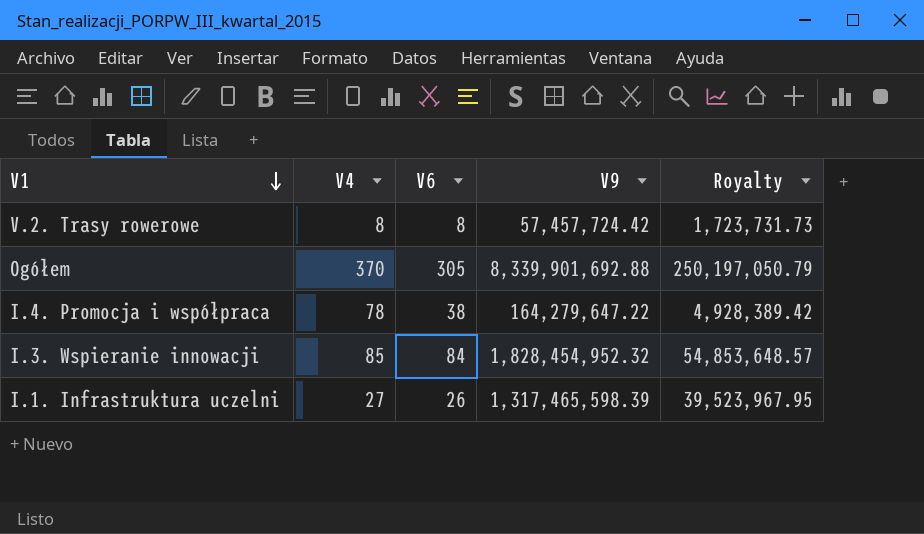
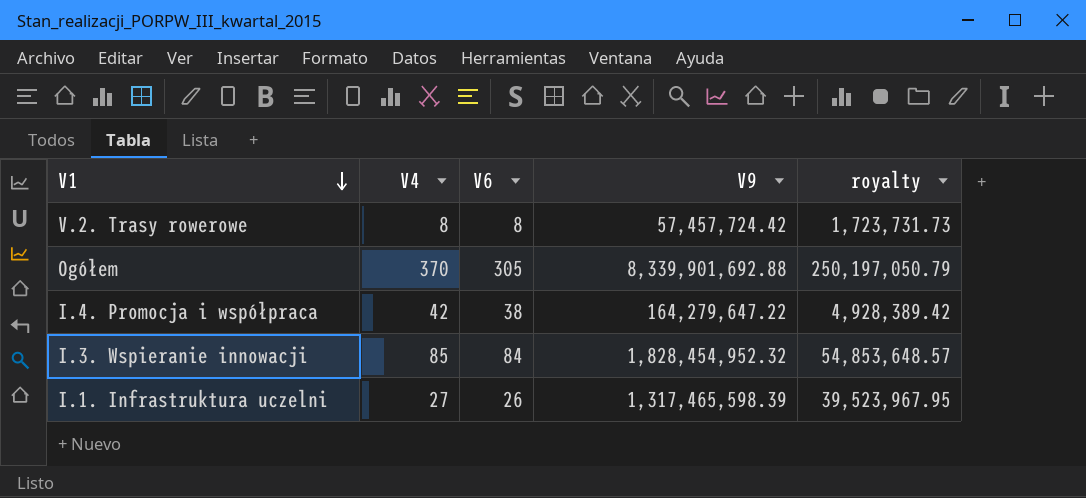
column name: Royalty -> royalty
I.4. Promocja i współpraca | V4: 78 -> 42

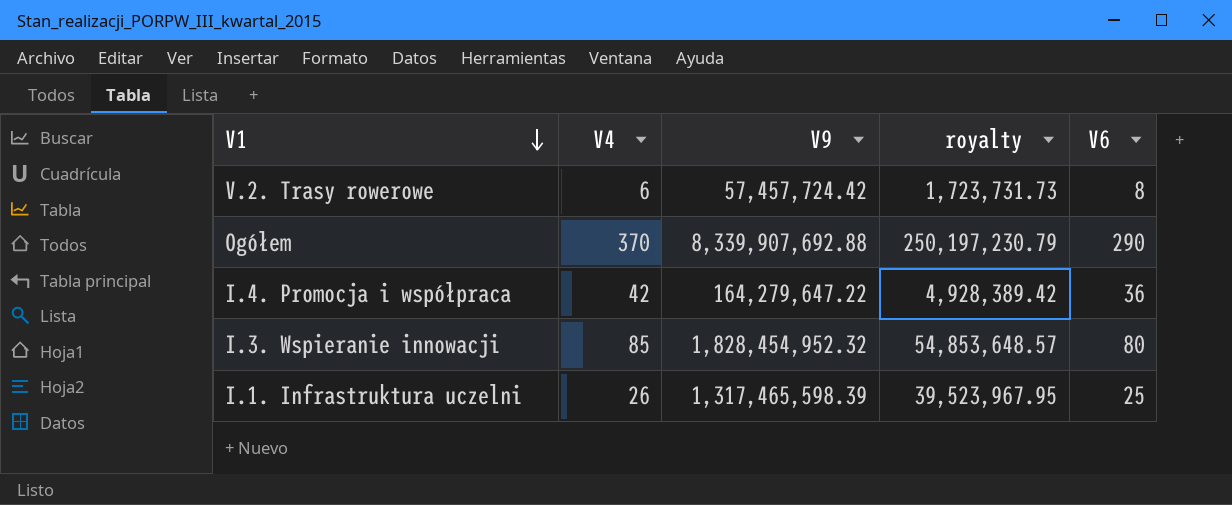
column V6 | position: 3 -> 5
V.2. Trasy rowerowe | V4: 8 -> 6
Ogółem | V9: 8,339,901,692.88 -> 8,339,907,692.88
Ogółem | royalty: 250,197,050.79 -> 250,197,230.79
Ogółem | V6: 305 -> 290
I.4. Promocja i współpraca | V6: 38 -> 36
I.3. Wspieranie innowacji | V6: 84 -> 80
I.1. Infrastruktura uczelni | V4: 27 -> 26
I.1. Infrastruktura uczelni | V6: 26 -> 25

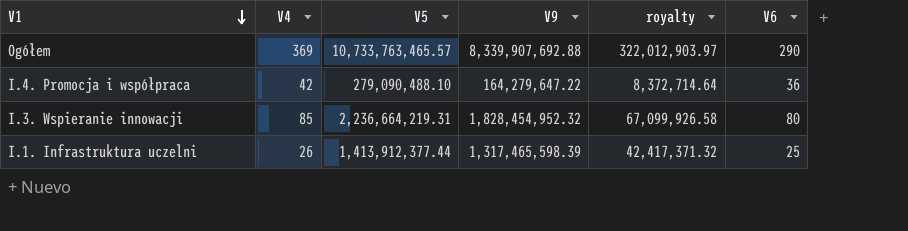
column V5 | position: none -> 3
column royalty | formula: [V9] * 0.03 -> [V5] * 0.03
row V.2. Trasy rowerowe: 6 | 57,457,724.42 | 1,723,731.73 | 8 -> none
Ogółem | V4: 370 -> 369

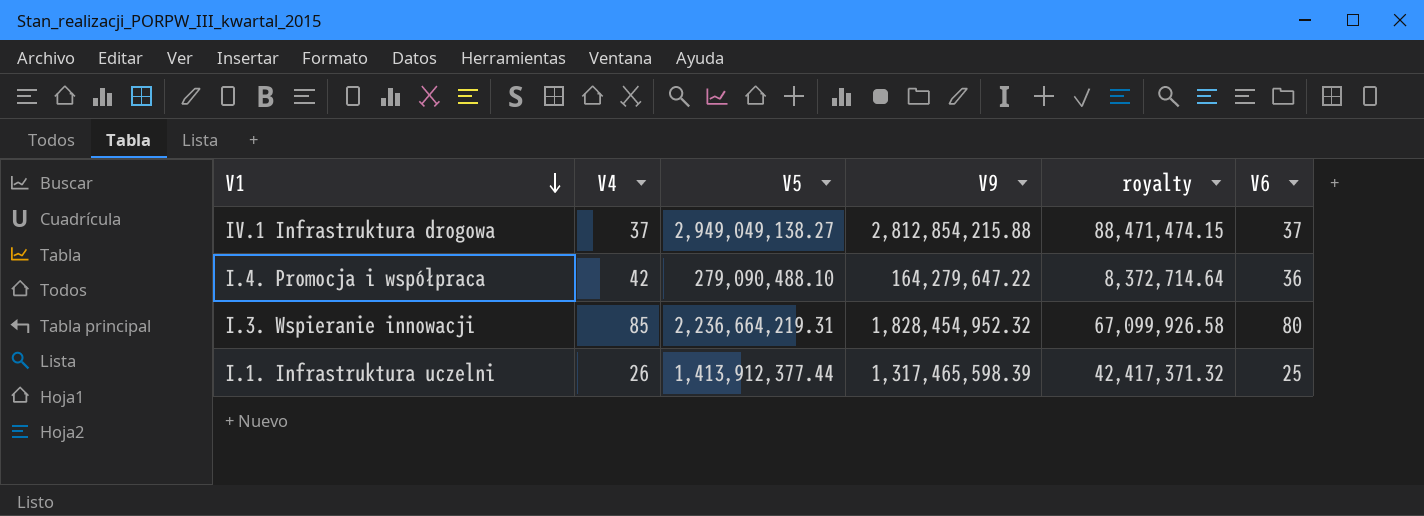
row Ogółem: 369 | 10,733,763,465.57 | 8,339,907,692.88 | 322,012,903.97 | 290 -> none
row IV.1 Infrastruktura drogowa: none -> 37 | 2,949,049,138.27 | 2,812,854,215.88 | 88,471,474.15 | 37

